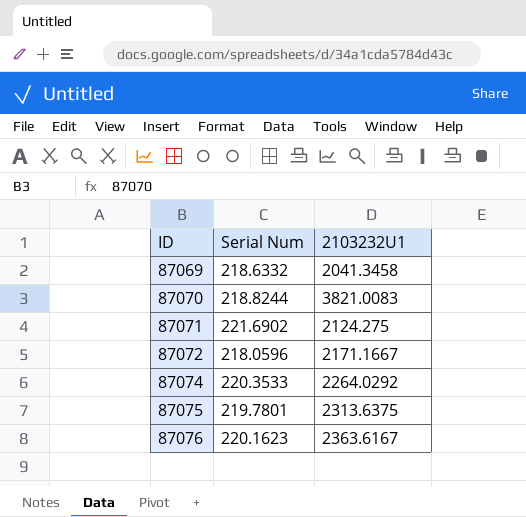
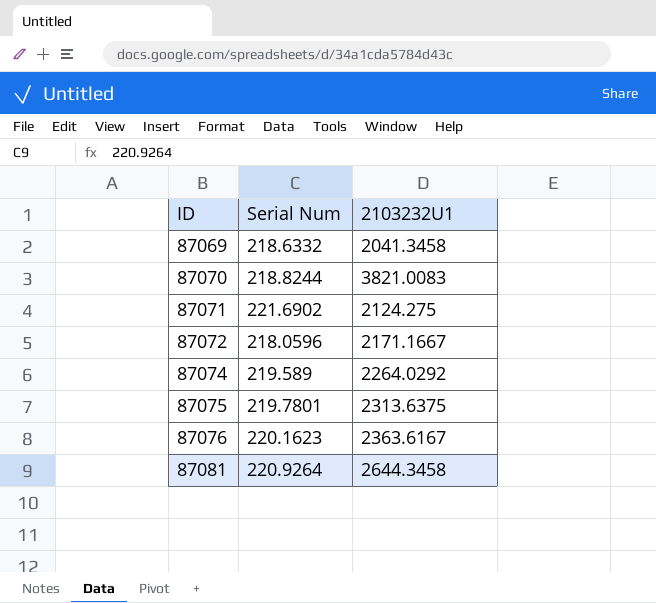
87074 | Serial Num: 220.3533 -> 219.589
row 87081: none -> 220.9264 | 2644.3458

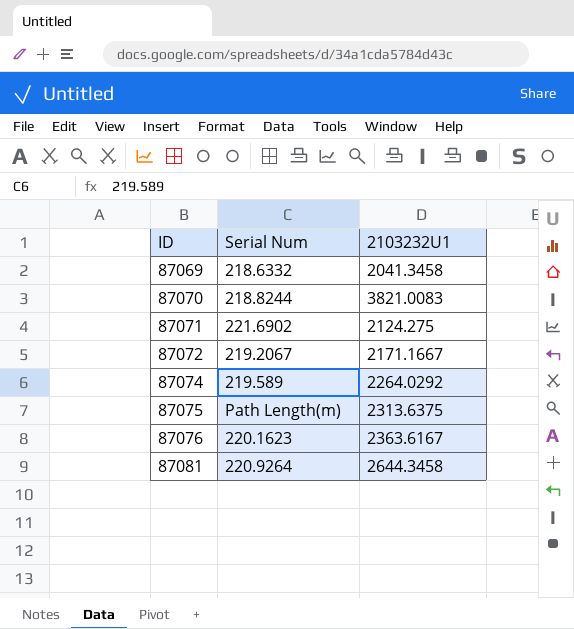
87072 | Serial Num: 218.0596 -> 219.2067
87075 | Serial Num: 219.7801 -> Path Length(m)

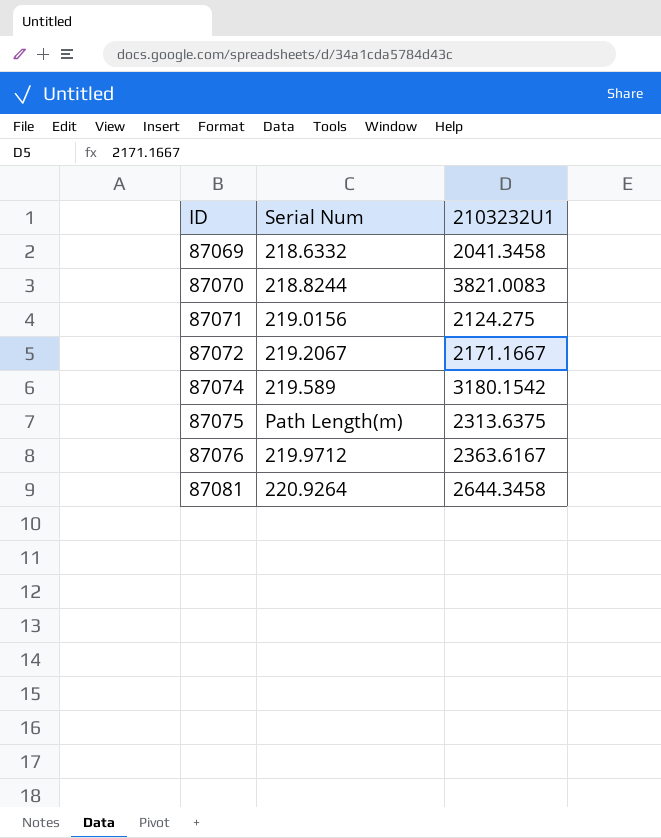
87071 | Serial Num: 221.6902 -> 219.0156
87074 | 2103232U1: 2264.0292 -> 3180.1542
87076 | Serial Num: 220.1623 -> 219.9712

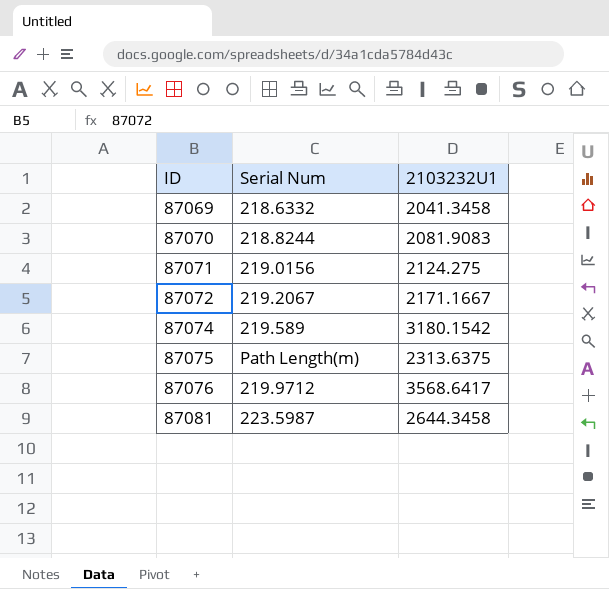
87070 | 2103232U1: 3821.0083 -> 2081.9083
87076 | 2103232U1: 2363.6167 -> 3568.6417
87081 | Serial Num: 220.9264 -> 223.5987

